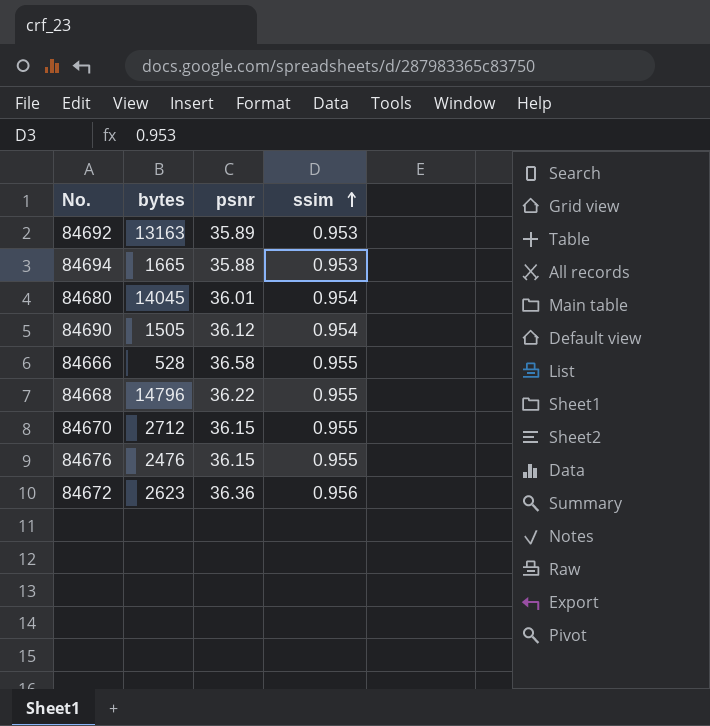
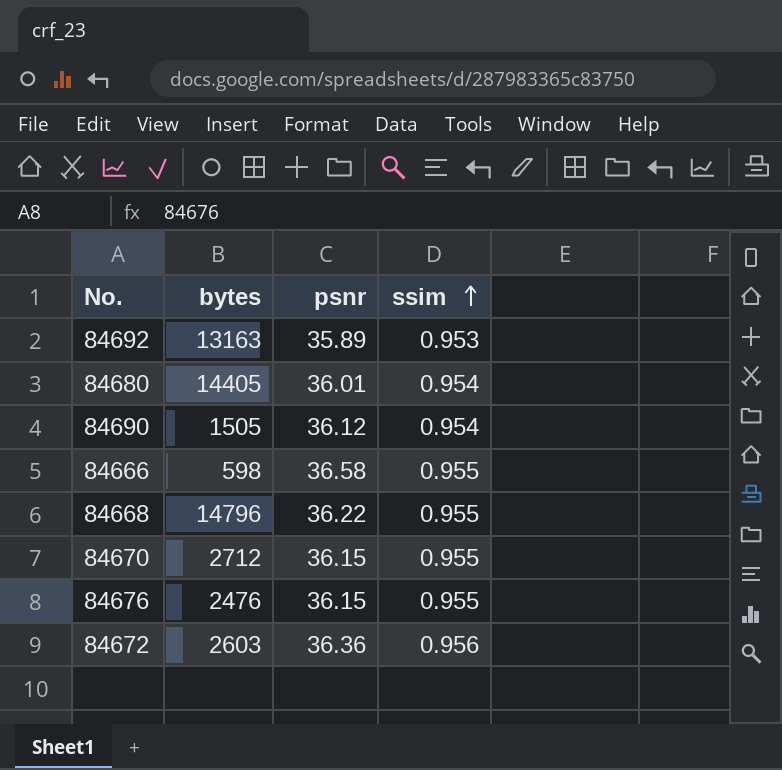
row 84694: 1665 | 35.88 | 0.953 -> none
84680 | bytes: 14045 -> 14405
84666 | bytes: 528 -> 598
84672 | bytes: 2623 -> 2603

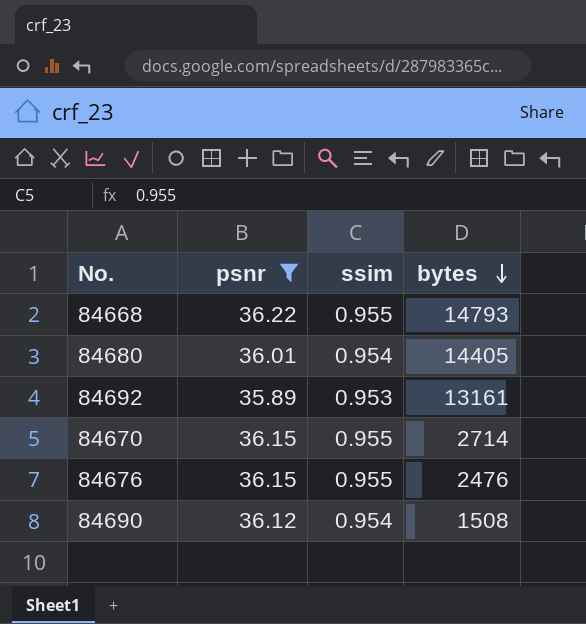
filter: none -> psnr <= 36.22
row order: ssim ascending -> bytes descending
column bytes | position: 2 -> 4
84668 | bytes: 14796 -> 14793
84692 | bytes: 13163 -> 13161
84670 | bytes: 2712 -> 2714
84690 | bytes: 1505 -> 1508

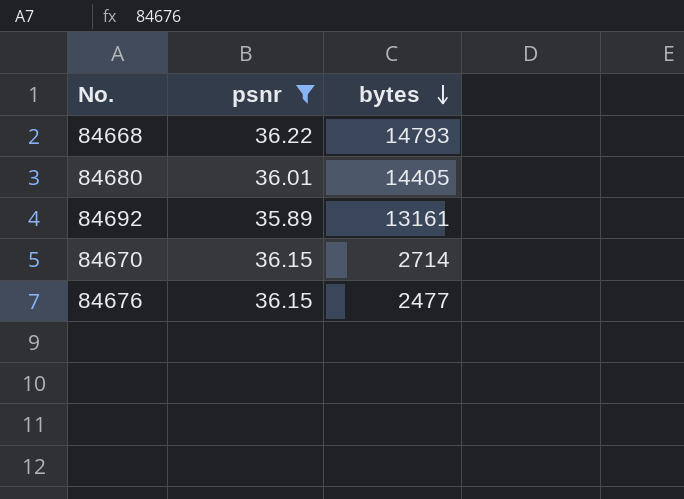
column ssim | position: 3 -> none
row 84690: 36.12 | 0.954 | 1508 -> none
84676 | bytes: 2476 -> 2477

